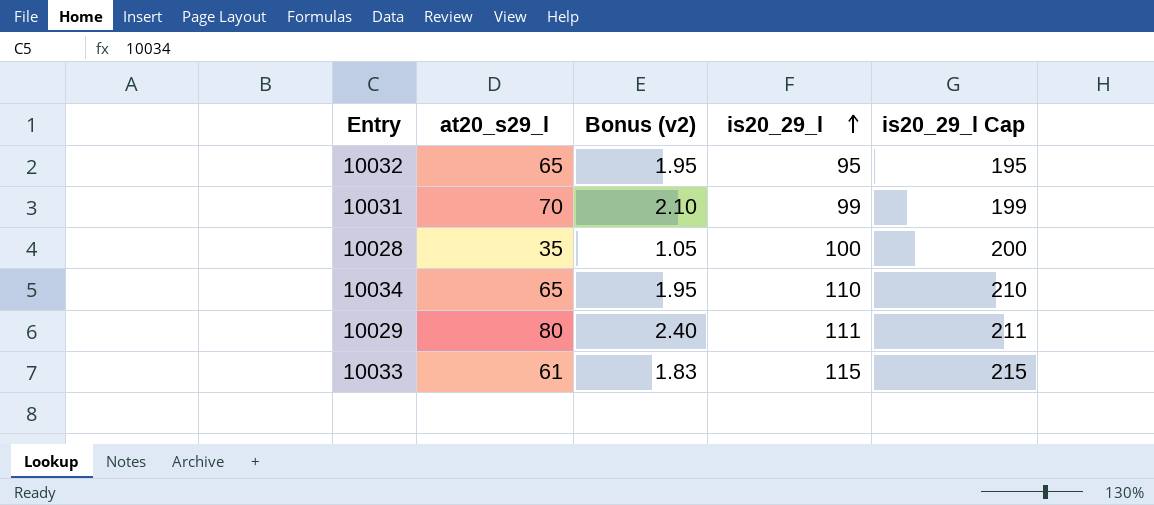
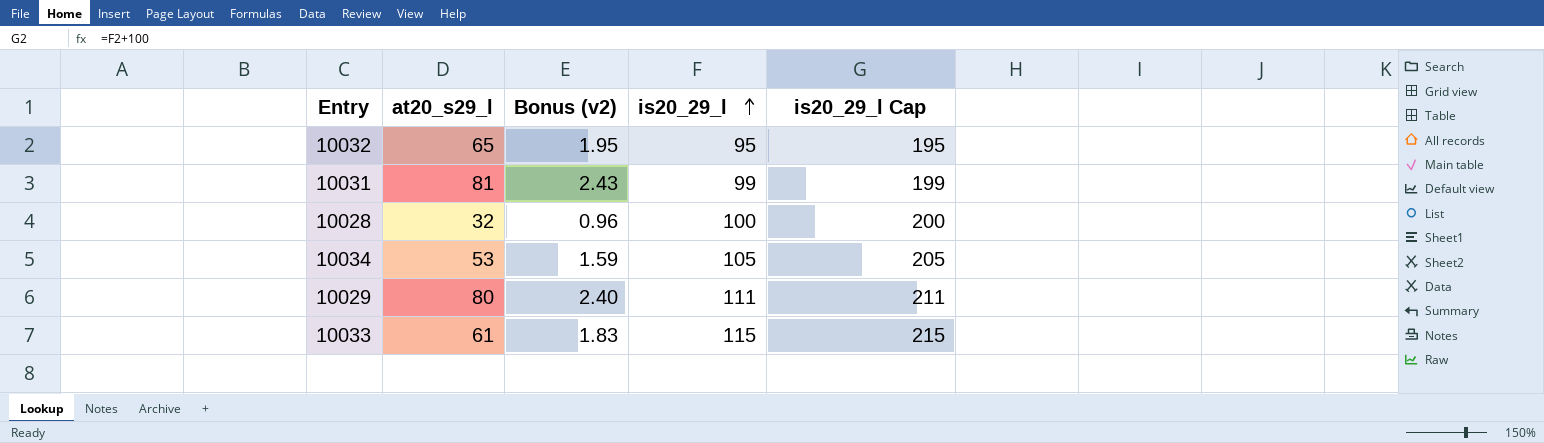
10031 | at20_s29_l: 70 -> 81
10031 | Bonus (v2): 2.10 -> 2.43
10028 | at20_s29_l: 35 -> 32
10028 | Bonus (v2): 1.05 -> 0.96
10034 | at20_s29_l: 65 -> 53
10034 | Bonus (v2): 1.95 -> 1.59
10034 | is20_29_l: 110 -> 105
10034 | is20_29_l Cap: 210 -> 205

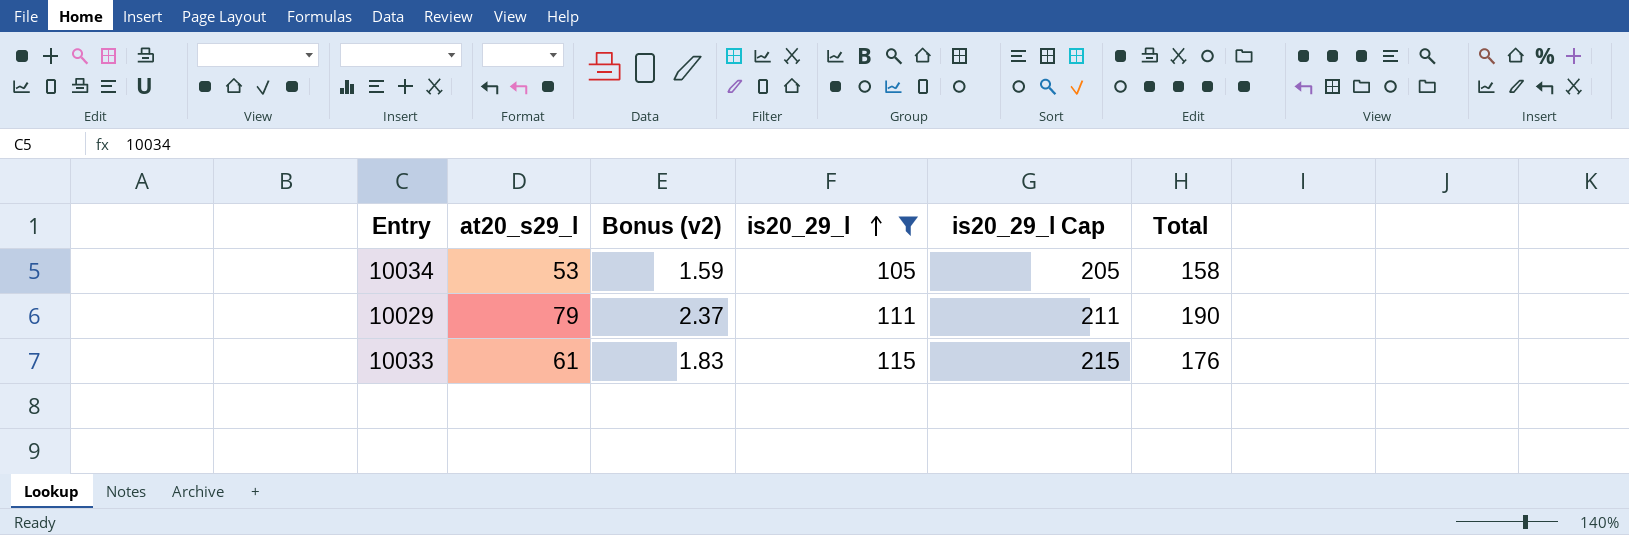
filter: none -> is20_29_l >= 105
column Total | formula: none -> [at20_s29_l] + [is20_29_l]
10029 | at20_s29_l: 80 -> 79
10029 | Bonus (v2): 2.40 -> 2.37

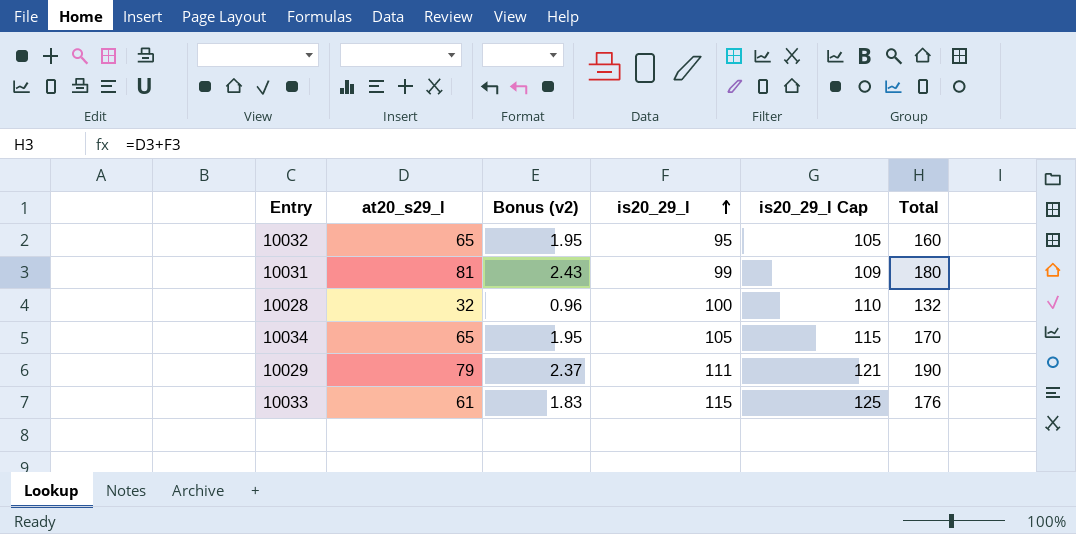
filter: is20_29_l >= 105 -> none
column is20_29_l Cap | formula: [is20_29_l] + 100 -> [is20_29_l] + 10
10034 | at20_s29_l: 53 -> 65
10034 | Bonus (v2): 1.59 -> 1.95
10034 | Total: 158 -> 170

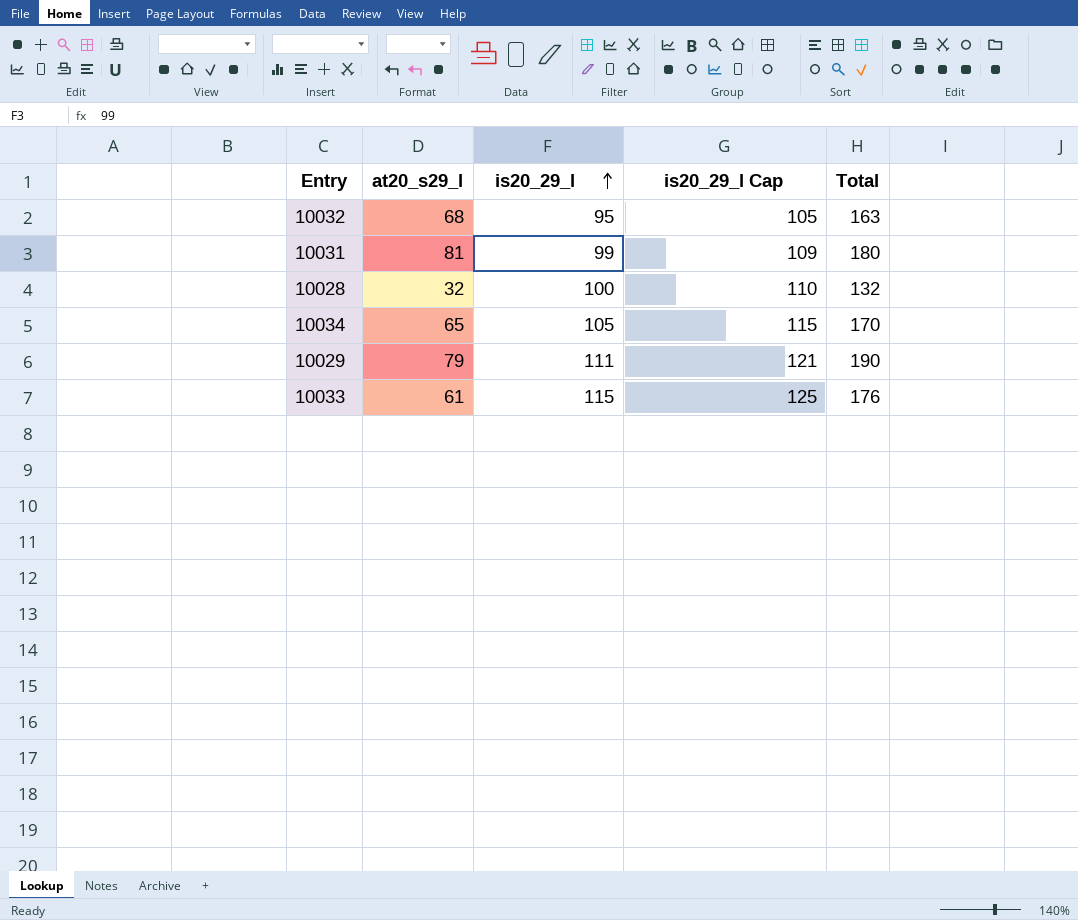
column Bonus (v2) | formula: [at20_s29_l] * 0.03 -> none
10032 | at20_s29_l: 65 -> 68
10032 | Total: 160 -> 163

